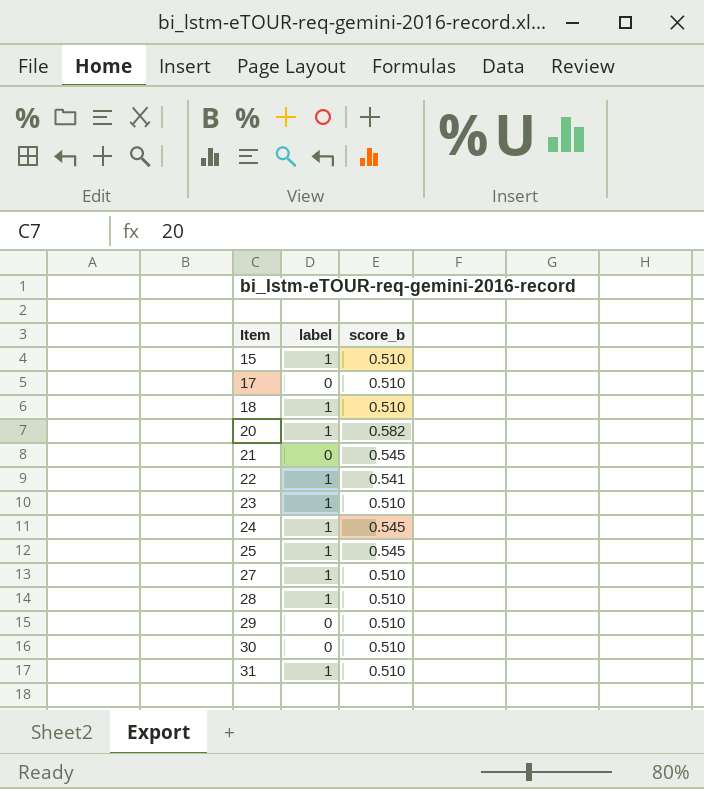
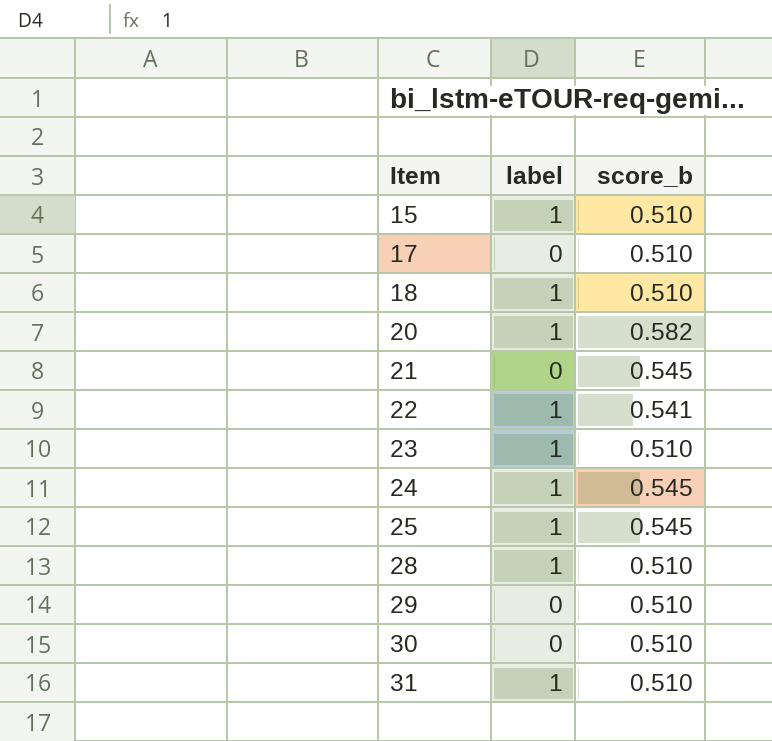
row 27: 1 | 0.510 -> none

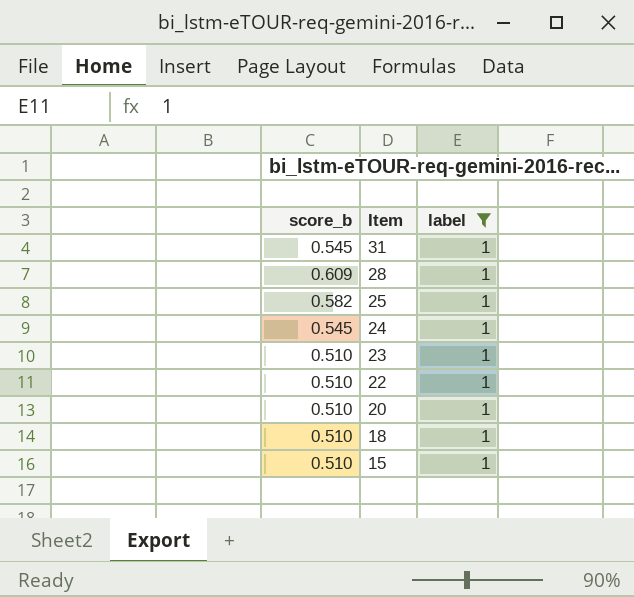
filter: none -> label = 1
row order: Item ascending -> Item descending
column score_b | position: 3 -> 1
31 | score_b: 0.510 -> 0.545
28 | score_b: 0.510 -> 0.609
25 | score_b: 0.545 -> 0.582
22 | score_b: 0.541 -> 0.510
20 | score_b: 0.582 -> 0.510

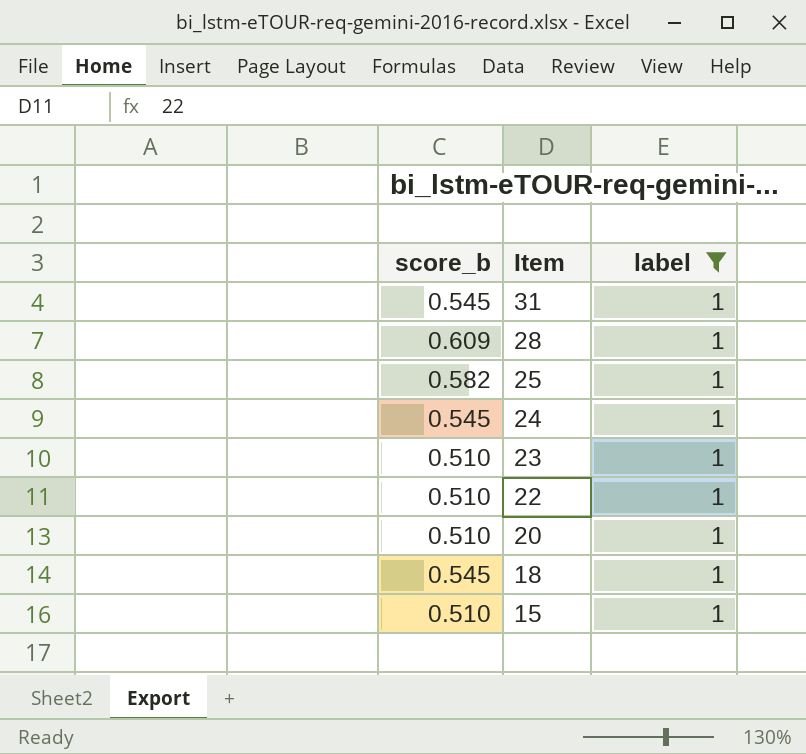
18 | score_b: 0.510 -> 0.545

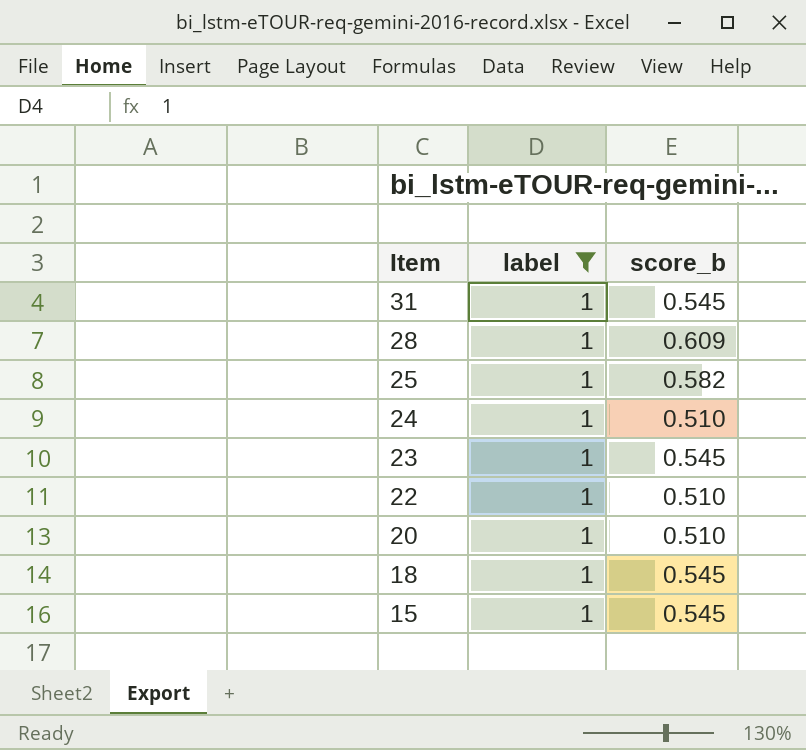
column score_b | position: 1 -> 3
24 | score_b: 0.545 -> 0.510
23 | score_b: 0.510 -> 0.545
15 | score_b: 0.510 -> 0.545

